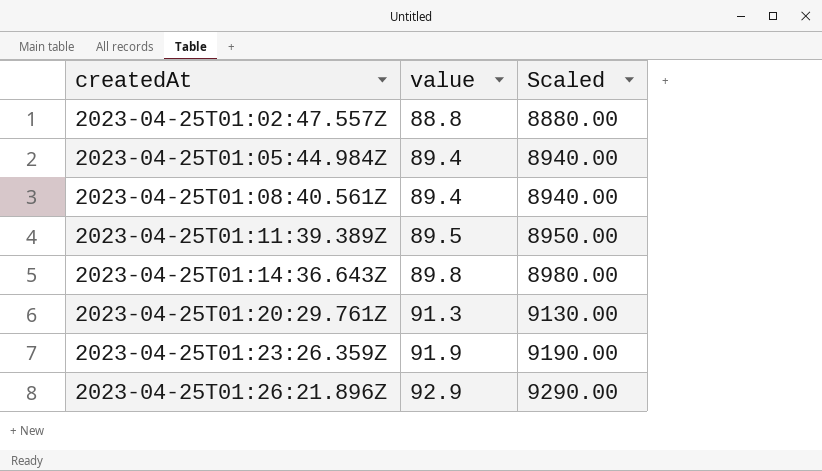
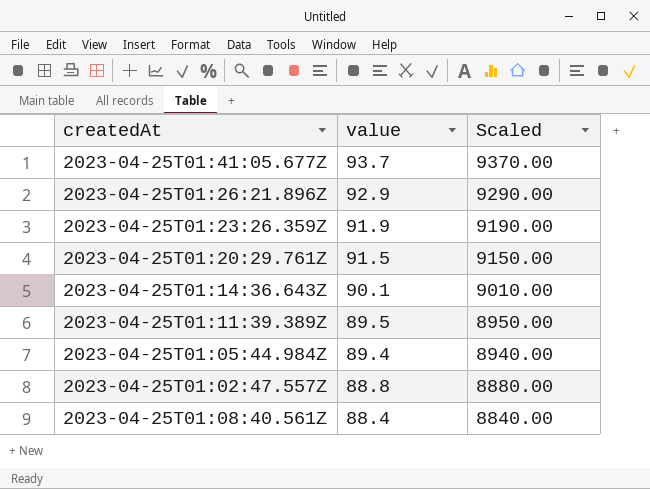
row order: createdAt ascending -> value descending
row 2023-04-25T01:41:05.677Z: none -> 93.7 | 9370.00
2023-04-25T01:20:29.761Z | value: 91.3 -> 91.5
2023-04-25T01:20:29.761Z | Scaled: 9130.00 -> 9150.00
2023-04-25T01:14:36.643Z | value: 89.8 -> 90.1
2023-04-25T01:14:36.643Z | Scaled: 8980.00 -> 9010.00
2023-04-25T01:08:40.561Z | value: 89.4 -> 88.4
2023-04-25T01:08:40.561Z | Scaled: 8940.00 -> 8840.00

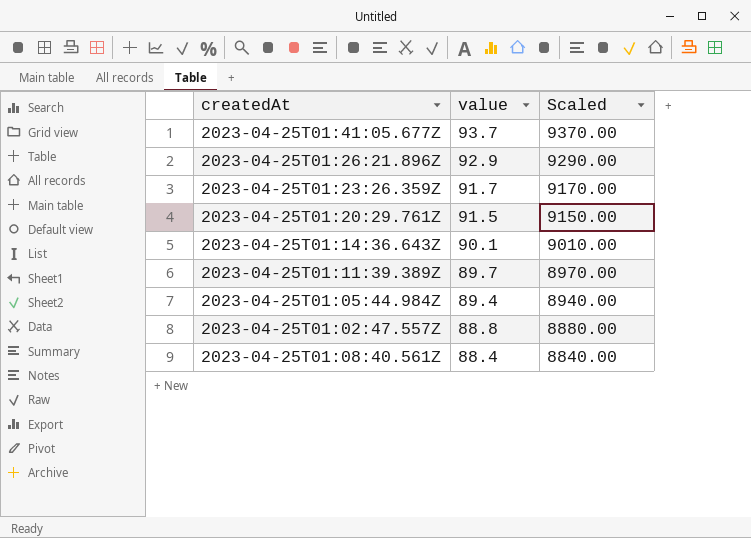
2023-04-25T01:23:26.359Z | value: 91.9 -> 91.7
2023-04-25T01:23:26.359Z | Scaled: 9190.00 -> 9170.00
2023-04-25T01:11:39.389Z | value: 89.5 -> 89.7
2023-04-25T01:11:39.389Z | Scaled: 8950.00 -> 8970.00

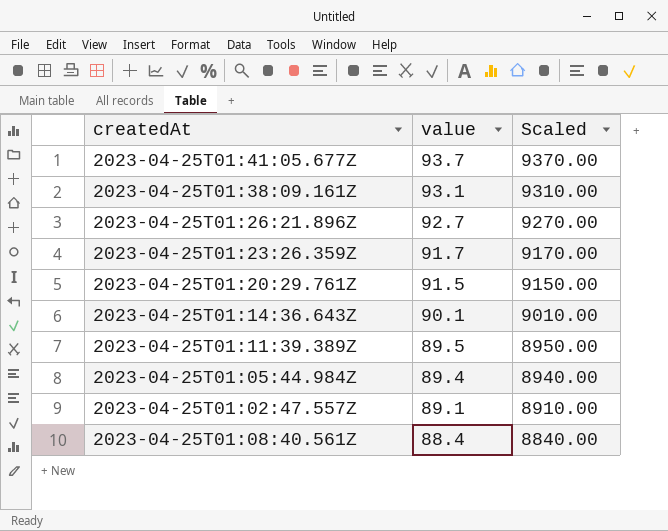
row 2023-04-25T01:38:09.161Z: none -> 93.1 | 9310.00
2023-04-25T01:26:21.896Z | value: 92.9 -> 92.7
2023-04-25T01:26:21.896Z | Scaled: 9290.00 -> 9270.00
2023-04-25T01:11:39.389Z | value: 89.7 -> 89.5
2023-04-25T01:11:39.389Z | Scaled: 8970.00 -> 8950.00
2023-04-25T01:02:47.557Z | value: 88.8 -> 89.1
2023-04-25T01:02:47.557Z | Scaled: 8880.00 -> 8910.00

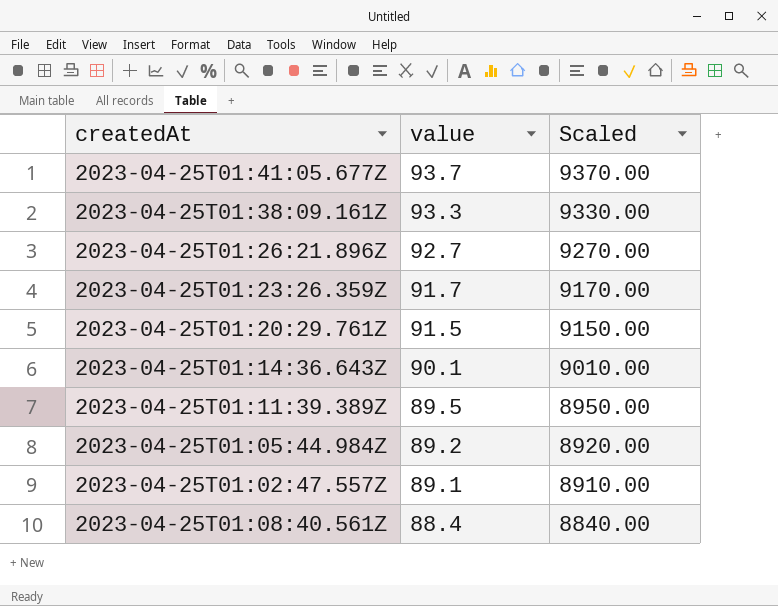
2023-04-25T01:38:09.161Z | value: 93.1 -> 93.3
2023-04-25T01:38:09.161Z | Scaled: 9310.00 -> 9330.00
2023-04-25T01:05:44.984Z | value: 89.4 -> 89.2
2023-04-25T01:05:44.984Z | Scaled: 8940.00 -> 8920.00

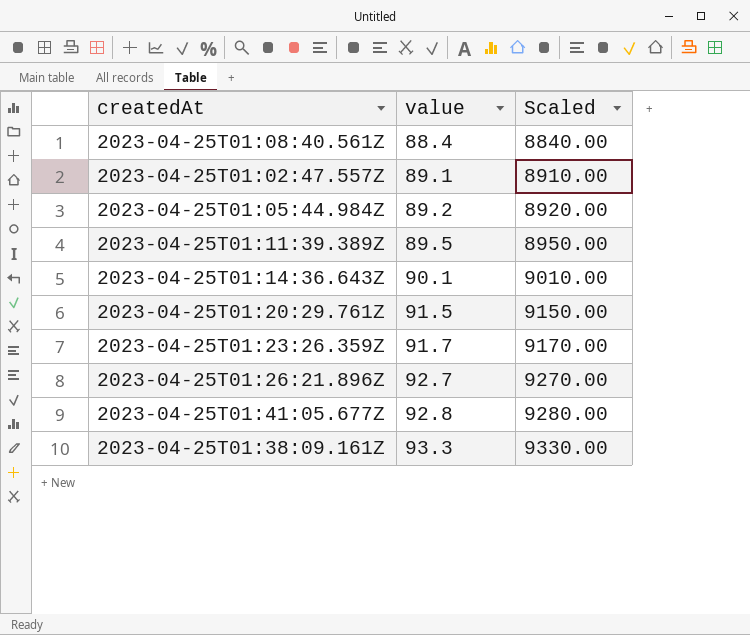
row order: value descending -> value ascending
2023-04-25T01:41:05.677Z | value: 93.7 -> 92.8
2023-04-25T01:41:05.677Z | Scaled: 9370.00 -> 9280.00

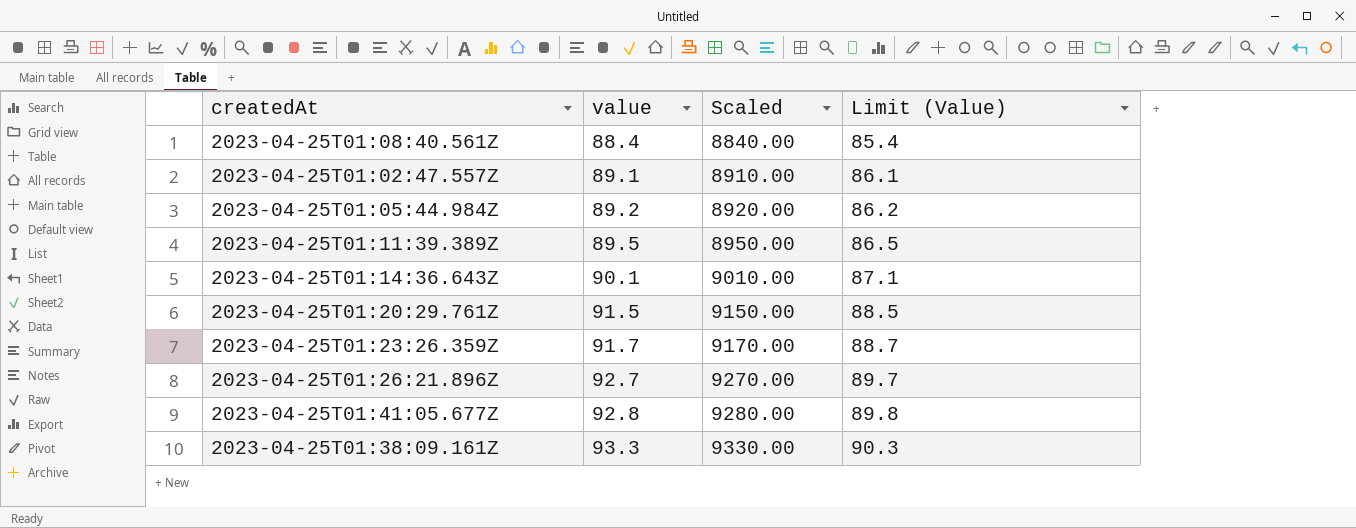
column Limit (Value) | formula: none -> [value] - 3

